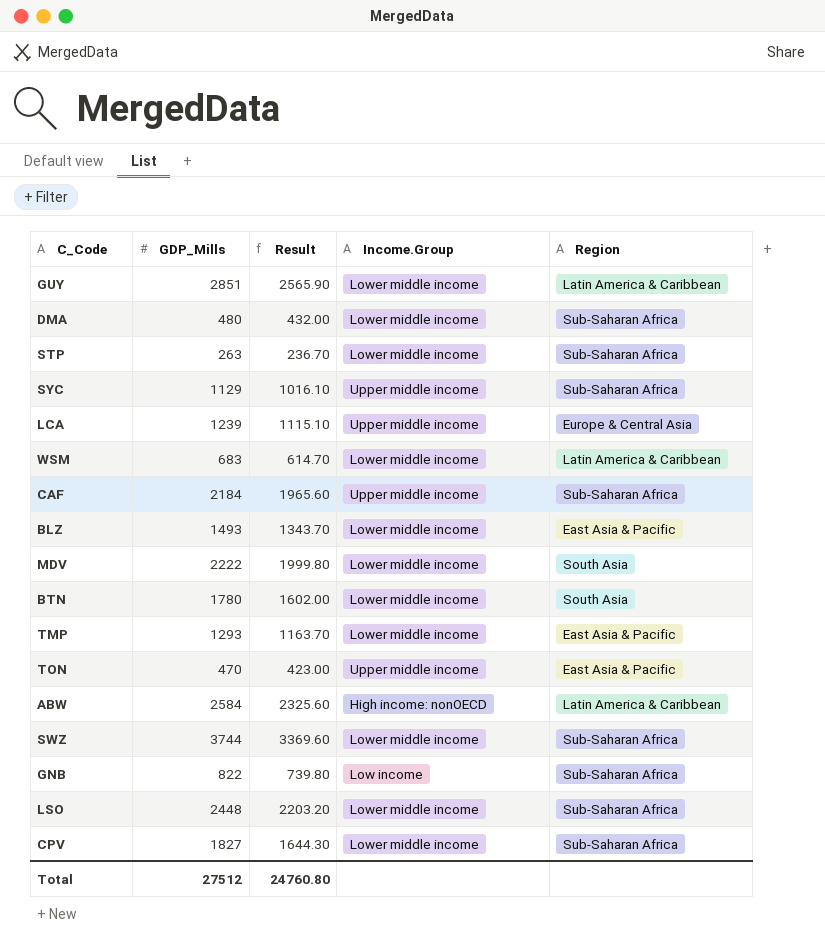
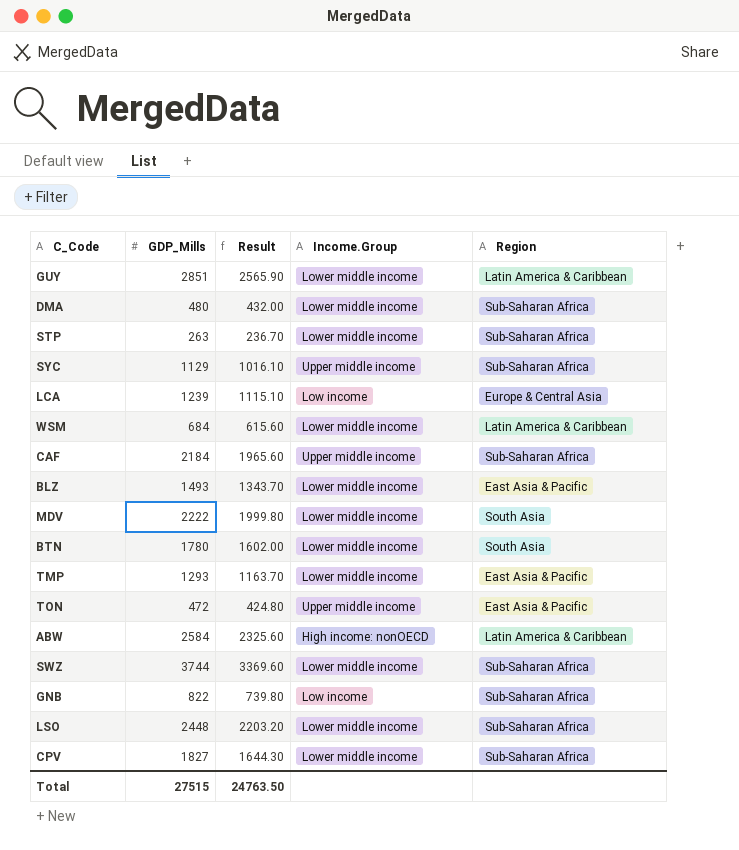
LCA | Income.Group: Upper middle income -> Low income
WSM | GDP_Mills: 683 -> 684
WSM | Result: 614.70 -> 615.60
TON | GDP_Mills: 470 -> 472
TON | Result: 423.00 -> 424.80
Total | GDP_Mills: 27512 -> 27515
Total | Result: 24760.80 -> 24763.50

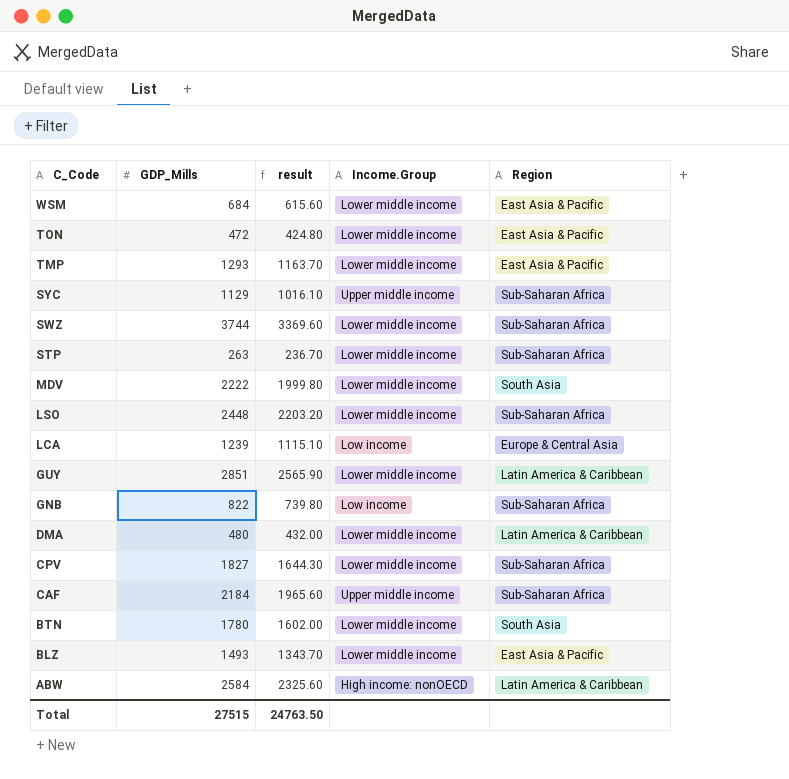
row order: none -> C_Code descending
column name: Result -> result
WSM | Region: Latin America & Caribbean -> East Asia & Pacific
TON | Income.Group: Upper middle income -> Lower middle income
DMA | Region: Sub-Saharan Africa -> Latin America & Caribbean

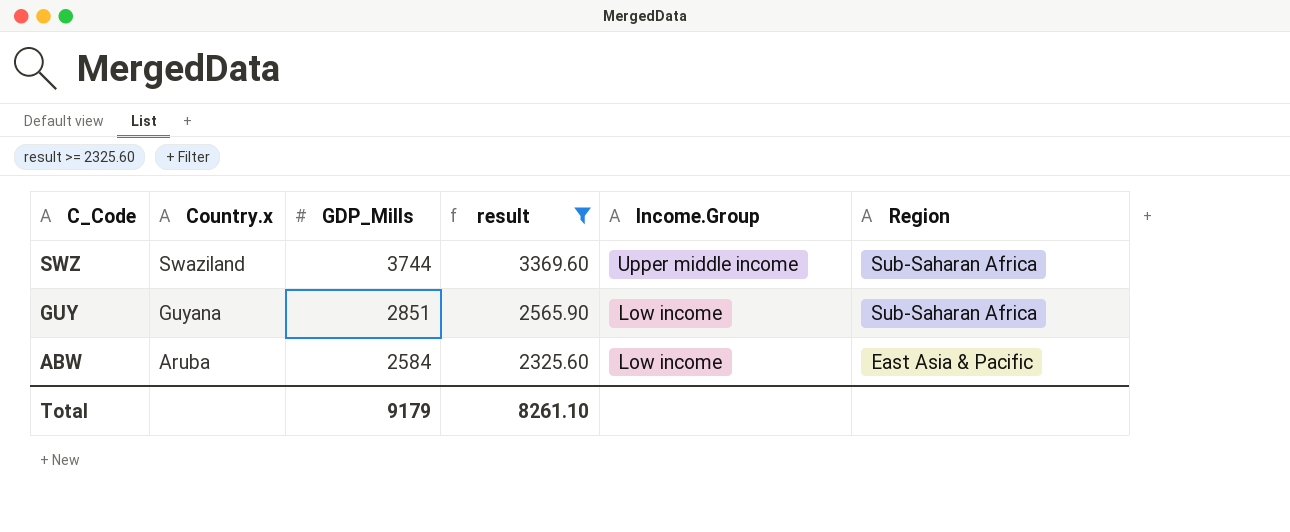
filter: none -> result >= 2325.60
column Country.x | position: none -> 2
SWZ | Income.Group: Lower middle income -> Upper middle income
GUY | Income.Group: Lower middle income -> Low income
GUY | Region: Latin America & Caribbean -> Sub-Saharan Africa
ABW | Income.Group: High income: nonOECD -> Low income
ABW | Region: Latin America & Caribbean -> East Asia & Pacific
Total | GDP_Mills: 27515 -> 9179
Total | result: 24763.50 -> 8261.10

